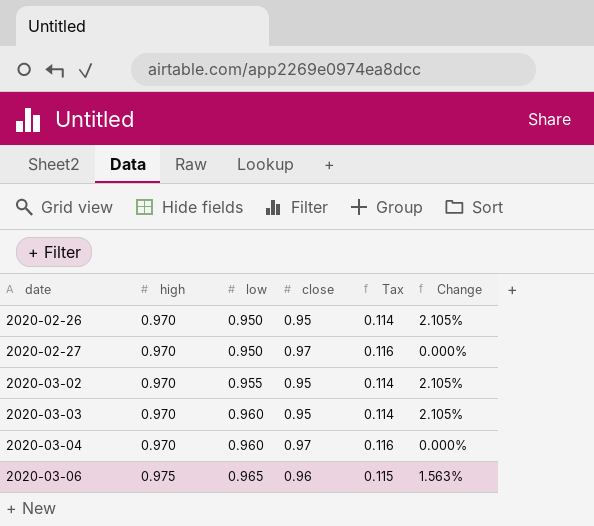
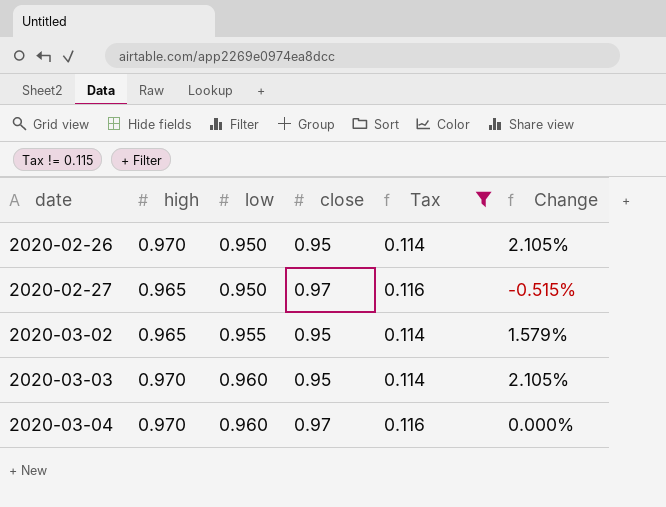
filter: none -> Tax != 0.115
2020-02-27 | high: 0.970 -> 0.965
2020-02-27 | Change: 0.000% -> -0.515%
2020-03-02 | high: 0.970 -> 0.965
2020-03-02 | Change: 2.105% -> 1.579%

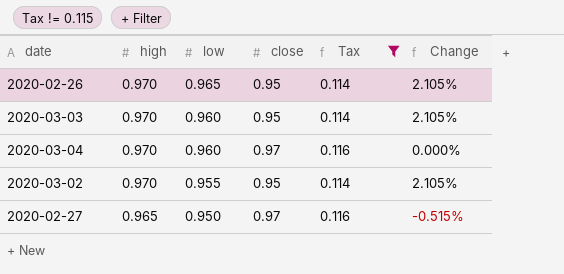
row order: date ascending -> high descending
2020-02-26 | low: 0.950 -> 0.965
2020-03-02 | high: 0.965 -> 0.970
2020-03-02 | Change: 1.579% -> 2.105%

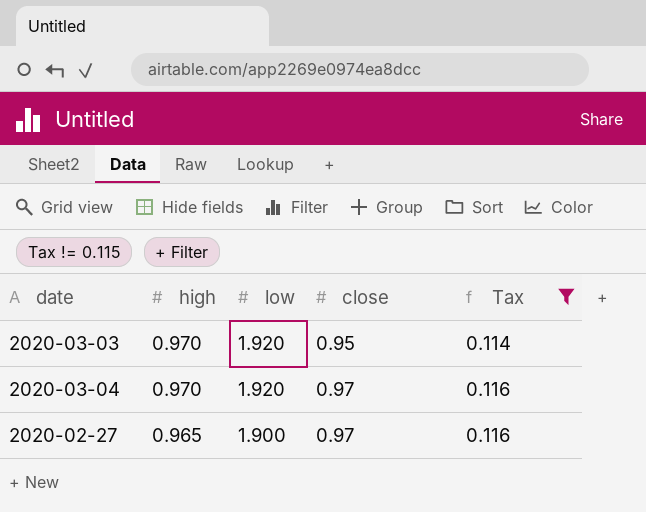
column Change | formula: ([high] - [close]) / [close] -> none
row 2020-02-26: 0.970 | 0.965 | 0.95 | 0.114 | 2.105% -> none
row 2020-03-02: 0.970 | 0.955 | 0.95 | 0.114 | 2.105% -> none
2020-03-03 | low: 0.960 -> 1.920
2020-03-04 | low: 0.960 -> 1.920
2020-02-27 | low: 0.950 -> 1.900

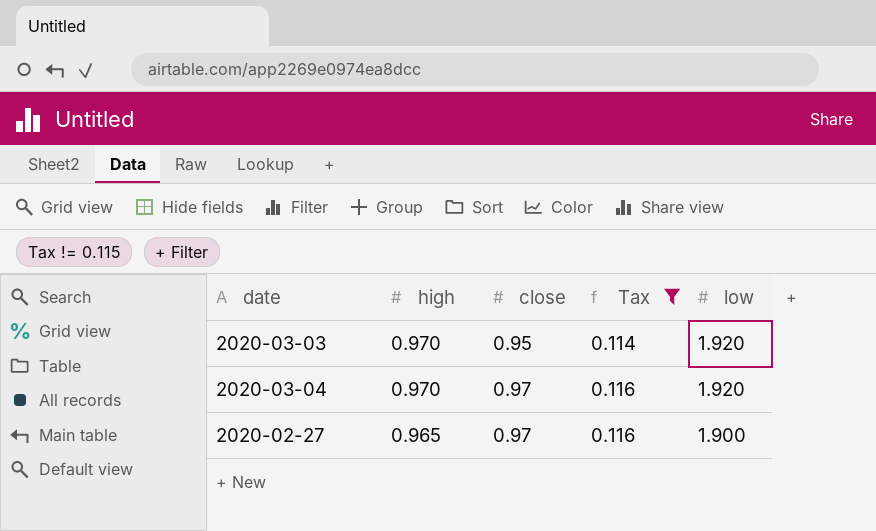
column low | position: 3 -> 5

